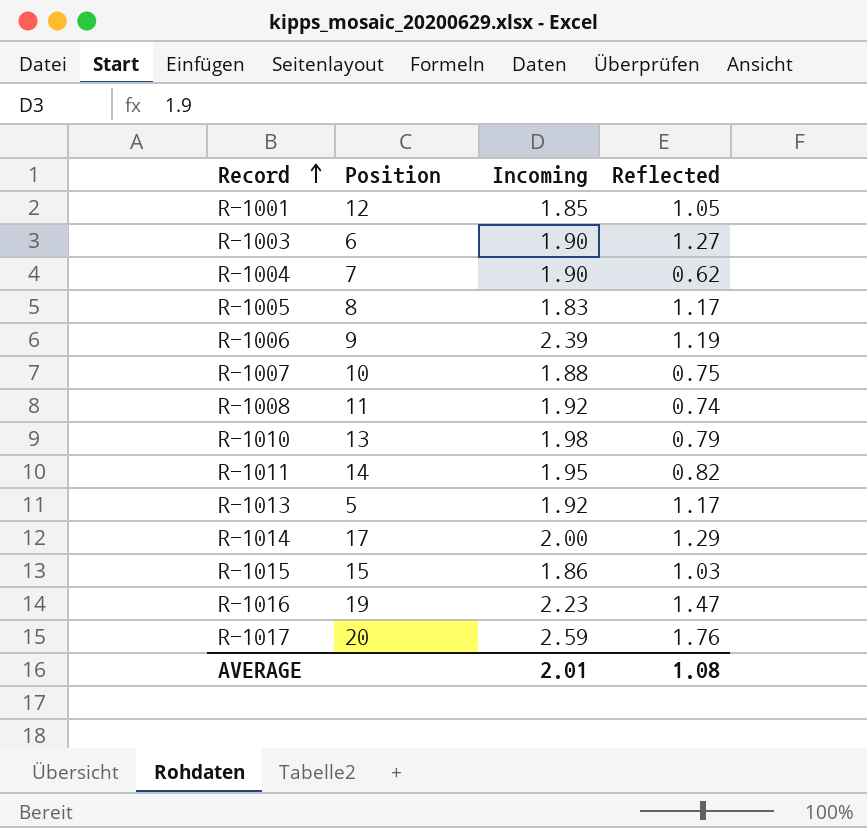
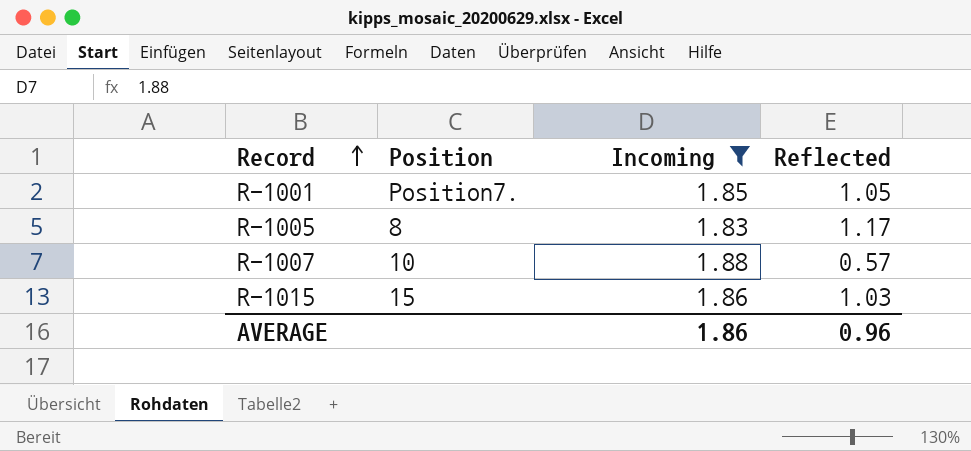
filter: none -> Incoming <= 1.88
R-1001 | Position: 12 -> Position7.
R-1007 | Reflected: 0.75 -> 0.57
AVERAGE | Incoming: 2.01 -> 1.86
AVERAGE | Reflected: 1.08 -> 0.96

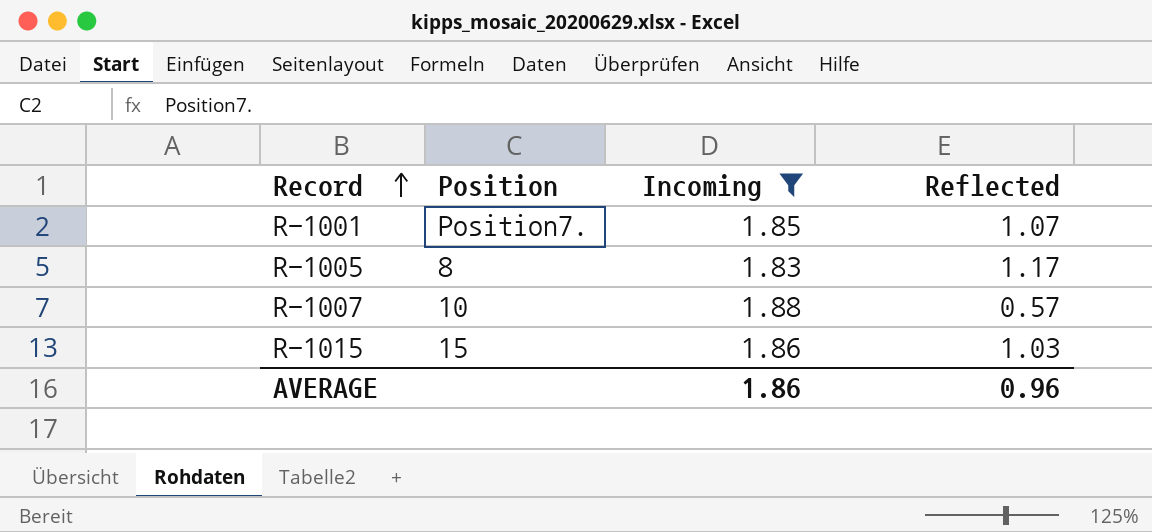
R-1001 | Reflected: 1.05 -> 1.07

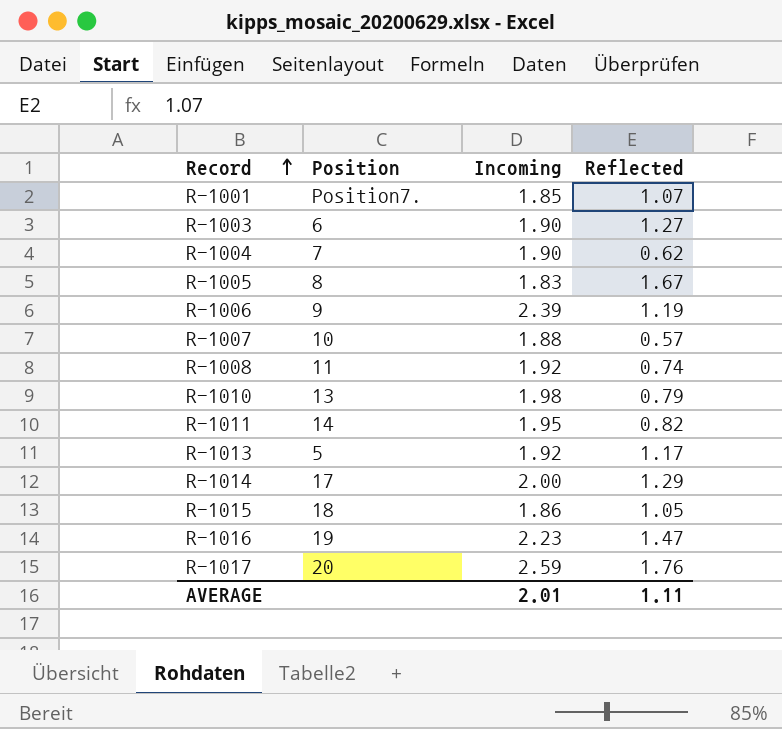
filter: Incoming <= 1.88 -> none
R-1005 | Reflected: 1.17 -> 1.67
R-1015 | Position: 15 -> 18
R-1015 | Reflected: 1.03 -> 1.05
AVERAGE | Incoming: 1.86 -> 2.01
AVERAGE | Reflected: 0.96 -> 1.11

